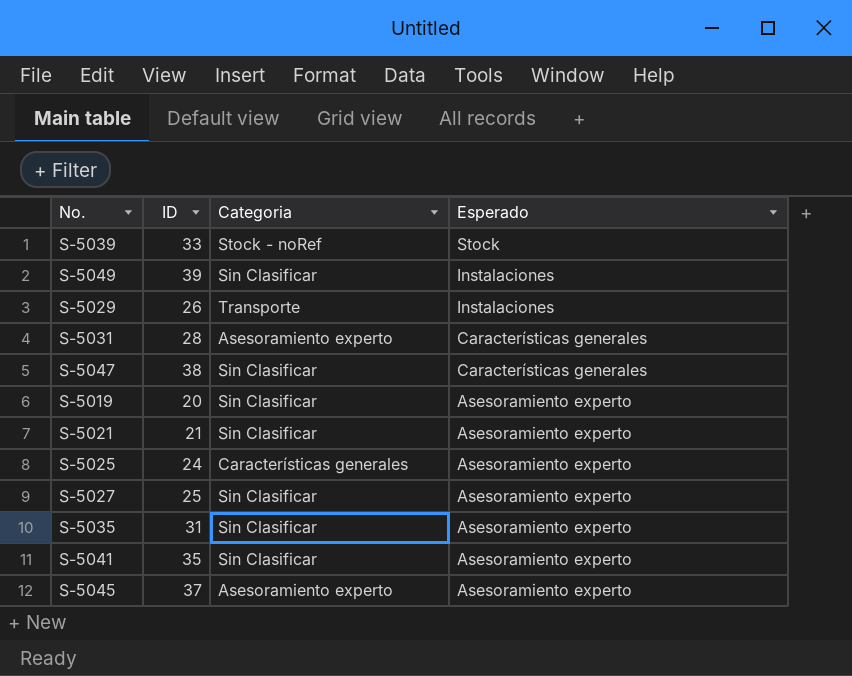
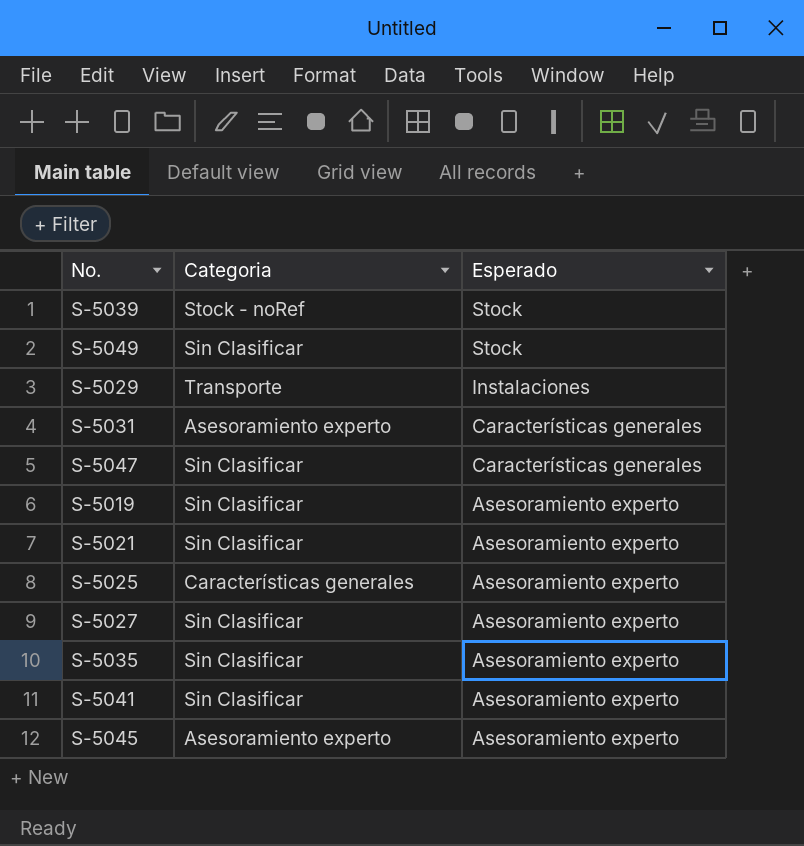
column ID | position: 2 -> none
S-5049 | Esperado: Instalaciones -> Stock

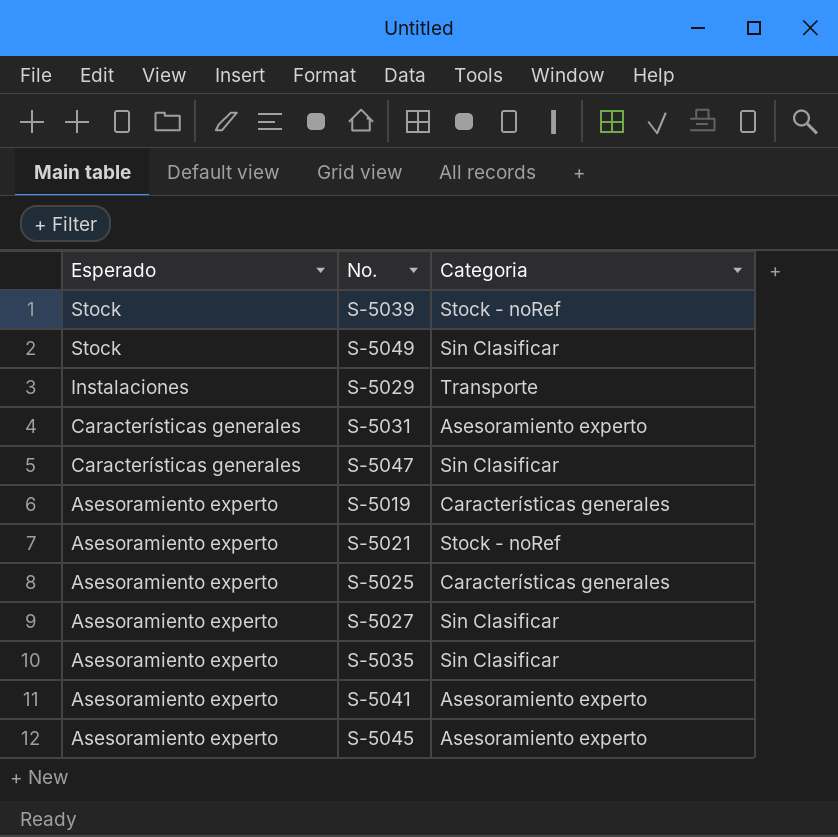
column Esperado | position: 3 -> 1
S-5019 | Categoria: Sin Clasificar -> Características generales
S-5021 | Categoria: Sin Clasificar -> Stock - noRef
S-5041 | Categoria: Sin Clasificar -> Asesoramiento experto

